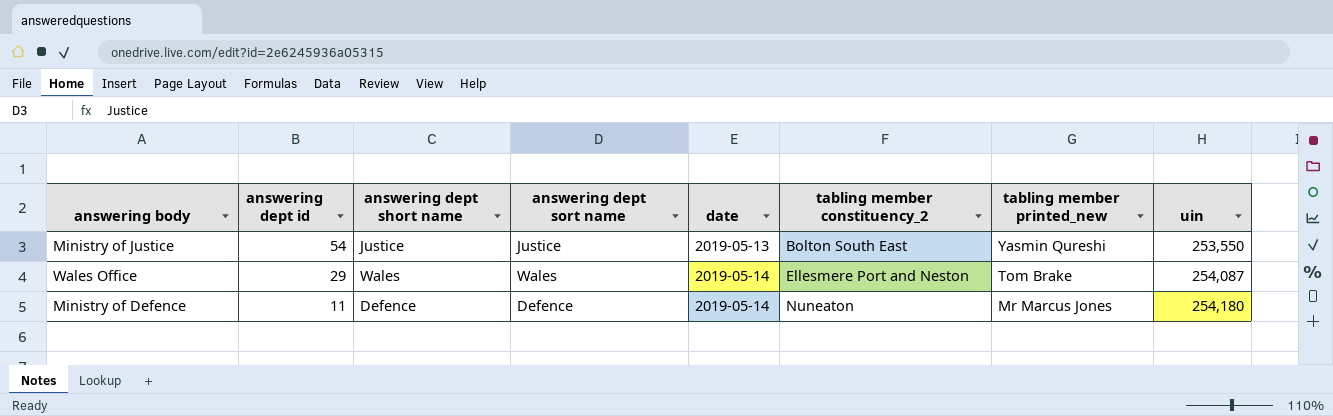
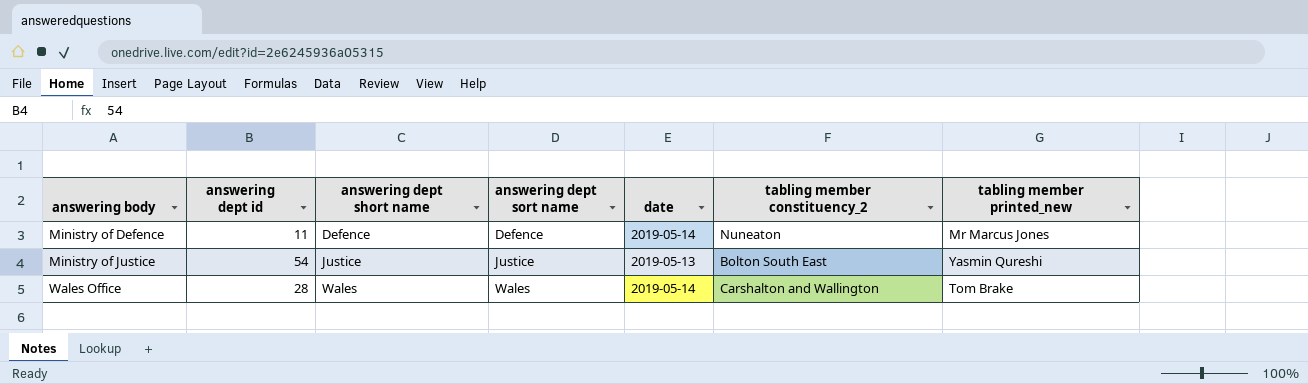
row order: answering dept id descending -> answering body ascending
column uin | position: 8 -> none
Wales Office | answering dept id: 29 -> 28
Wales Office | tabling member constituency_2: Ellesmere Port and Neston -> Carshalton and Wallington

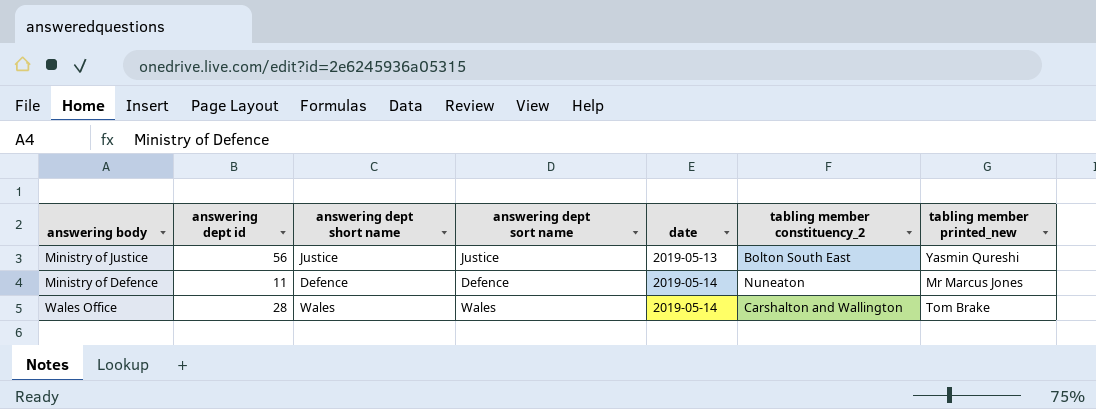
row order: answering body ascending -> date ascending
Ministry of Justice | answering dept id: 54 -> 56

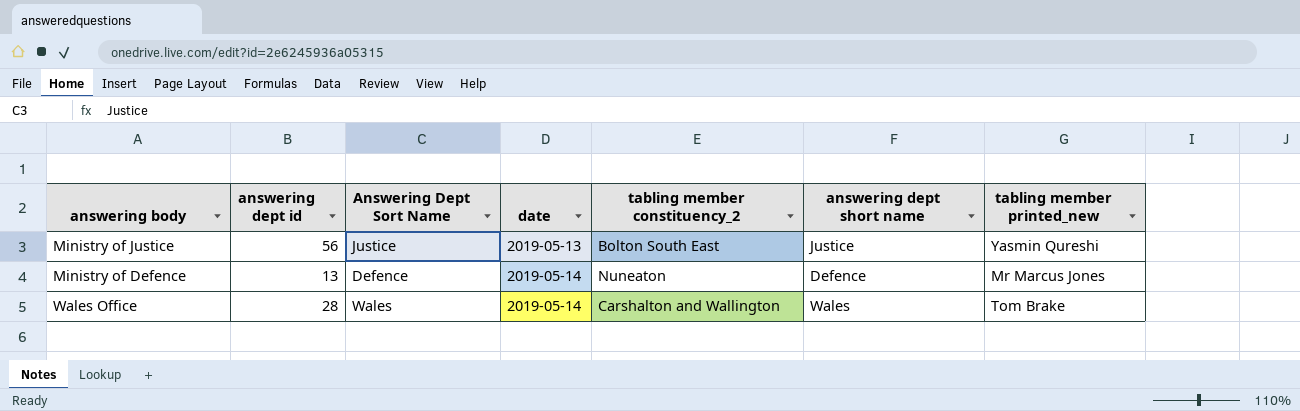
column name: answering dept sort name -> Answering Dept Sort Name
column answering dept short name | position: 3 -> 6
Ministry of Defence | answering dept id: 11 -> 13

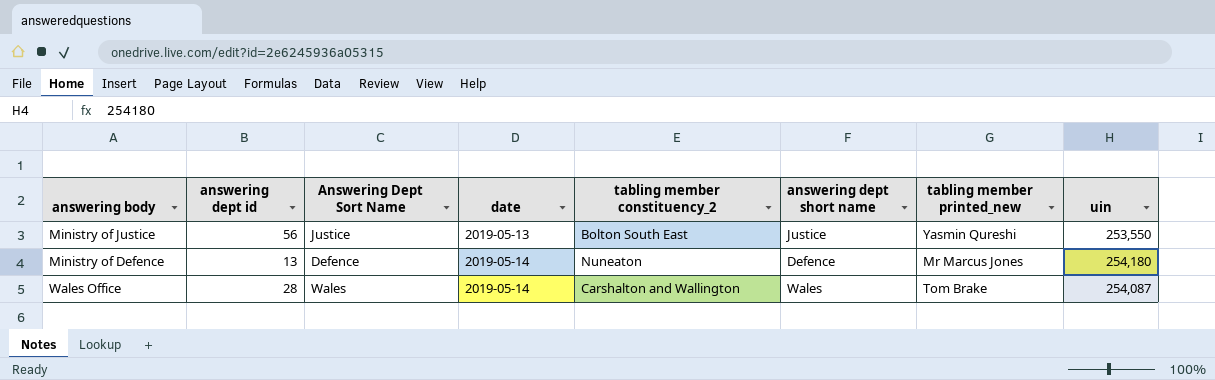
column uin | position: none -> 8

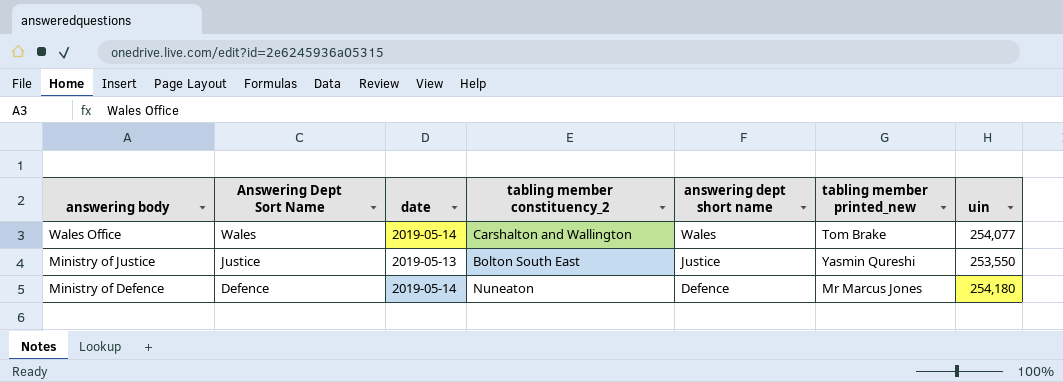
row order: date ascending -> answering body descending
column answering dept id | position: 2 -> none
Wales Office | uin: 254,087 -> 254,077

